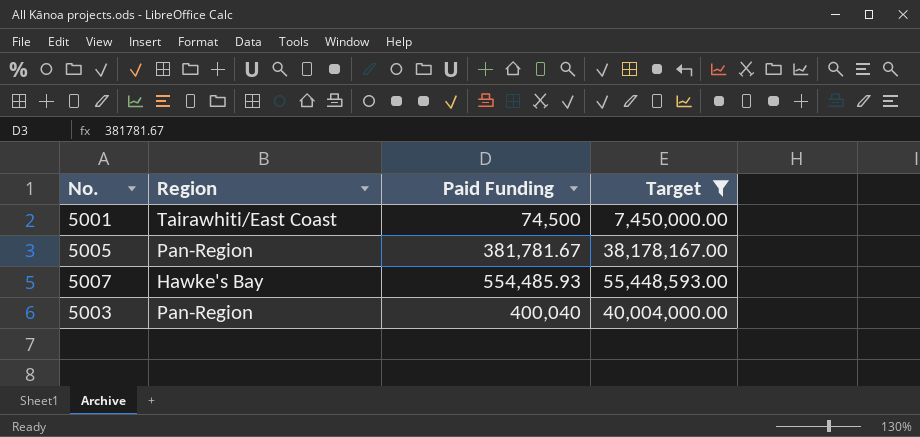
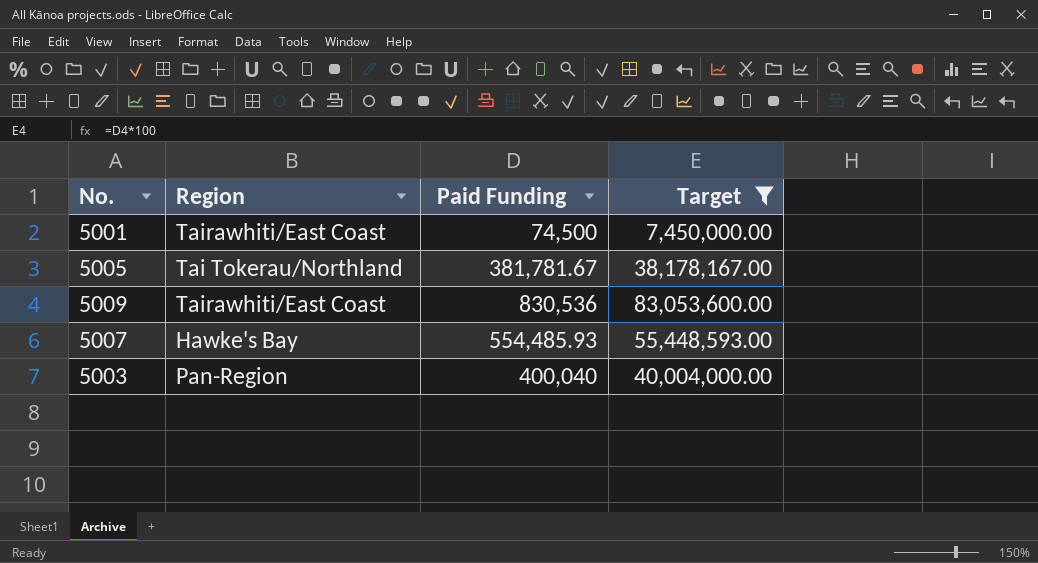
5005 | Region: Pan-Region -> Tai Tokerau/Northland
row 5009: none -> Tairawhiti/East Coast | 830,536 | 83,053,600.00

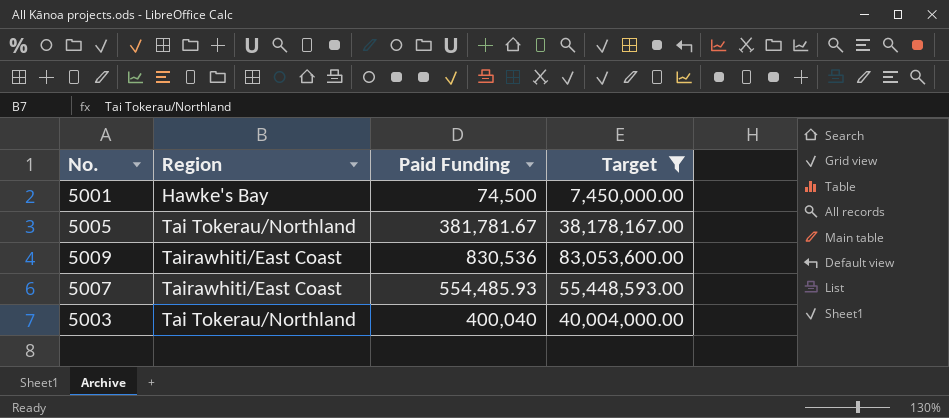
5001 | Region: Tairawhiti/East Coast -> Hawke's Bay
5007 | Region: Hawke's Bay -> Tairawhiti/East Coast
5003 | Region: Pan-Region -> Tai Tokerau/Northland

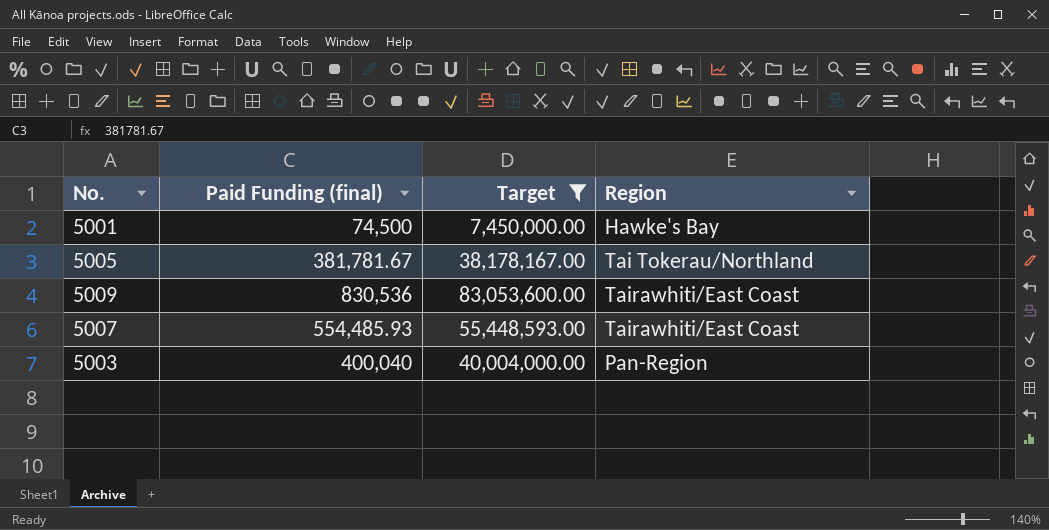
column name: Paid Funding -> Paid Funding (final)
column Region | position: 2 -> 4
5003 | Region: Tai Tokerau/Northland -> Pan-Region

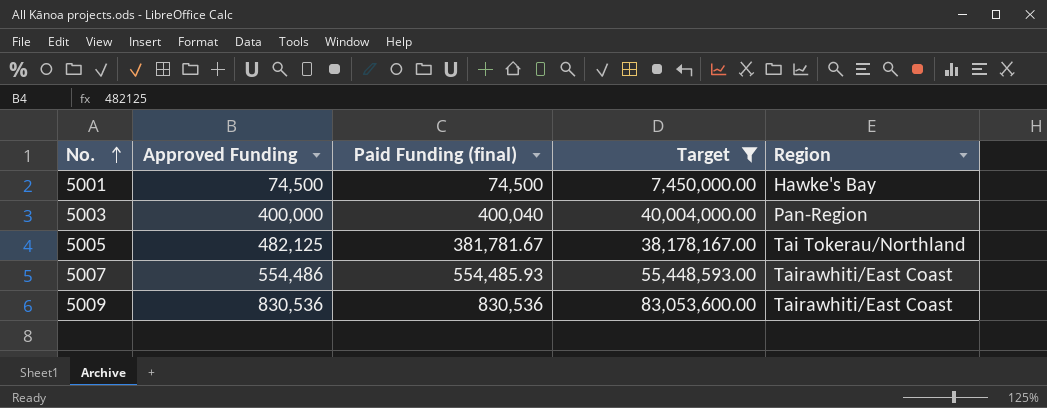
row order: none -> No. ascending
column Approved Funding | position: none -> 2

